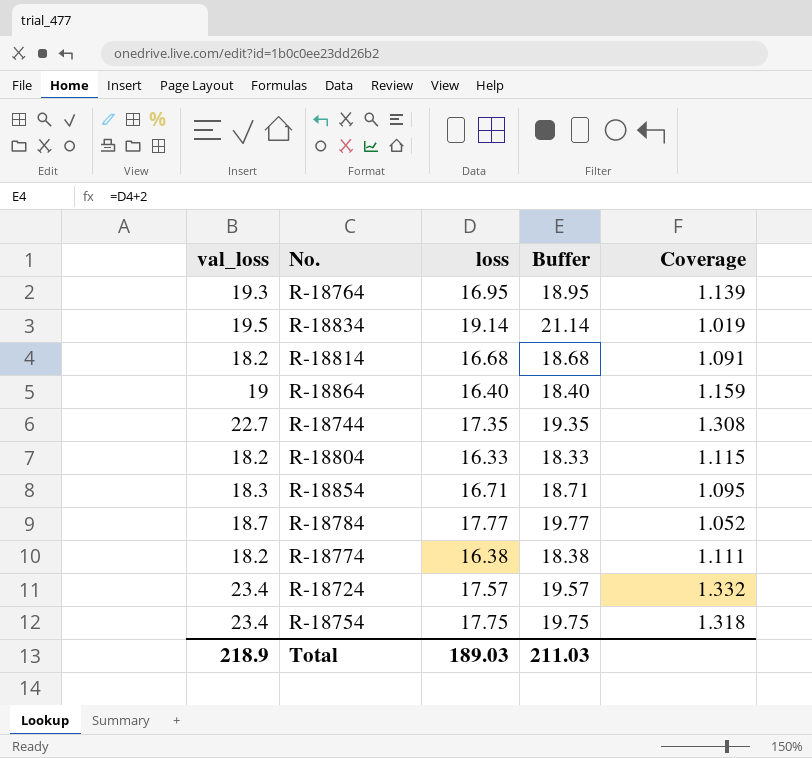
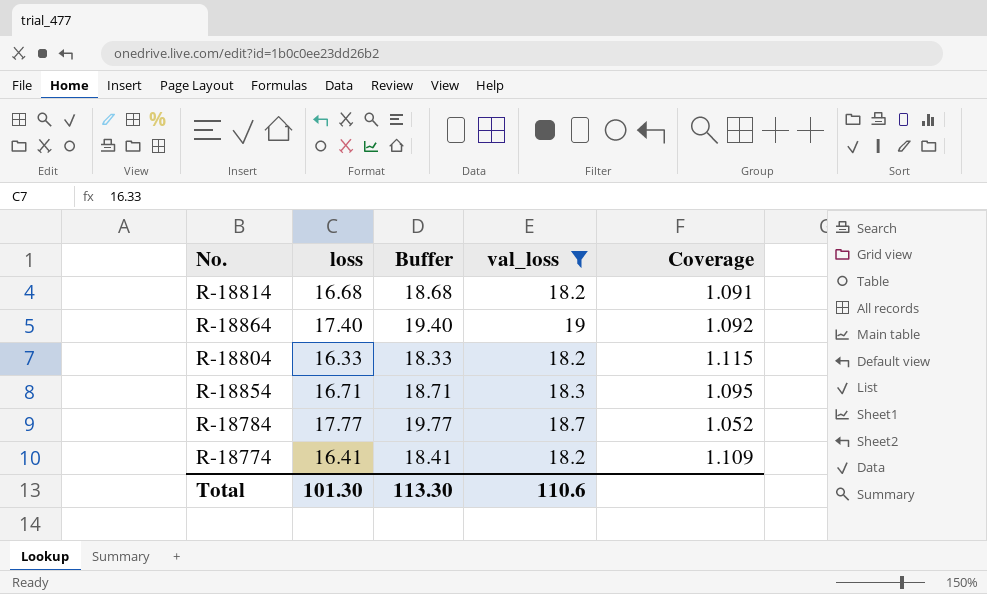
filter: none -> val_loss <= 19
column val_loss | position: 1 -> 4
R-18864 | loss: 16.40 -> 17.40
R-18864 | Buffer: 18.40 -> 19.40
R-18864 | Coverage: 1.159 -> 1.092
R-18774 | loss: 16.38 -> 16.41
R-18774 | Buffer: 18.38 -> 18.41
R-18774 | Coverage: 1.111 -> 1.109
Total | loss: 189.03 -> 101.30
Total | Buffer: 211.03 -> 113.30
Total | val_loss: 218.9 -> 110.6

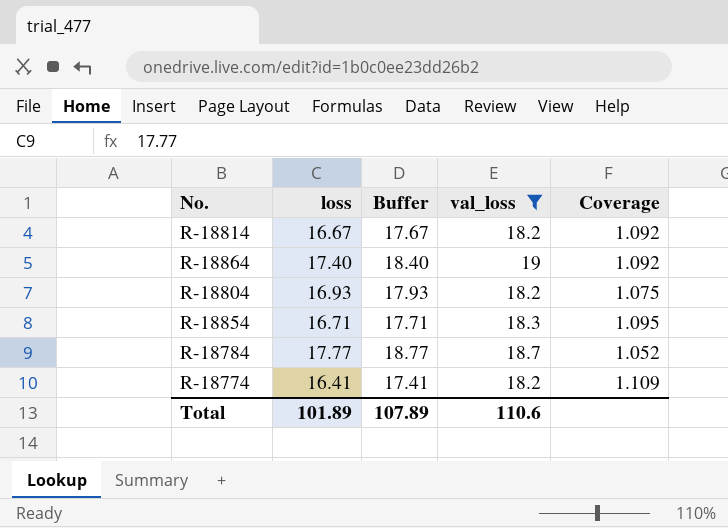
column Buffer | formula: [loss] + 2 -> [loss] + 1
R-18814 | loss: 16.68 -> 16.67
R-18814 | Coverage: 1.091 -> 1.092
R-18804 | loss: 16.33 -> 16.93
R-18804 | Coverage: 1.115 -> 1.075
Total | loss: 101.30 -> 101.89
Total | Buffer: 113.30 -> 107.89

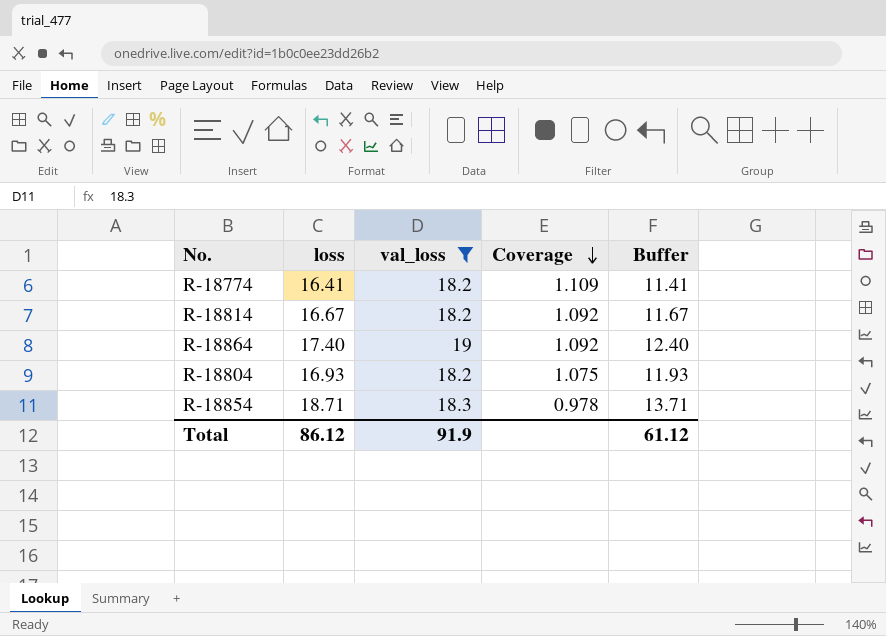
row order: none -> Coverage descending
column Buffer | formula: [loss] + 1 -> [loss] - 5
column Buffer | position: 3 -> 5
row R-18784: 17.77 | 18.77 | 18.7 | 1.052 -> none
R-18854 | loss: 16.71 -> 18.71
R-18854 | Coverage: 1.095 -> 0.978
Total | loss: 101.89 -> 86.12
Total | val_loss: 110.6 -> 91.9
Total | Buffer: 107.89 -> 61.12

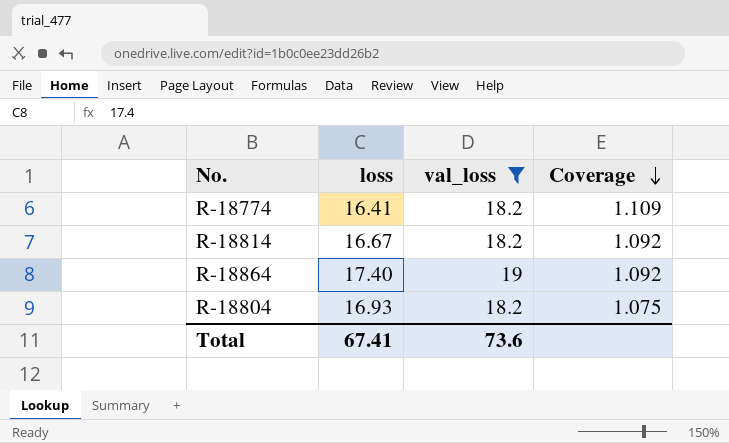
column Buffer | formula: [loss] - 5 -> none
row R-18854: 18.71 | 18.3 | 0.978 | 13.71 -> none
Total | loss: 86.12 -> 67.41
Total | val_loss: 91.9 -> 73.6

